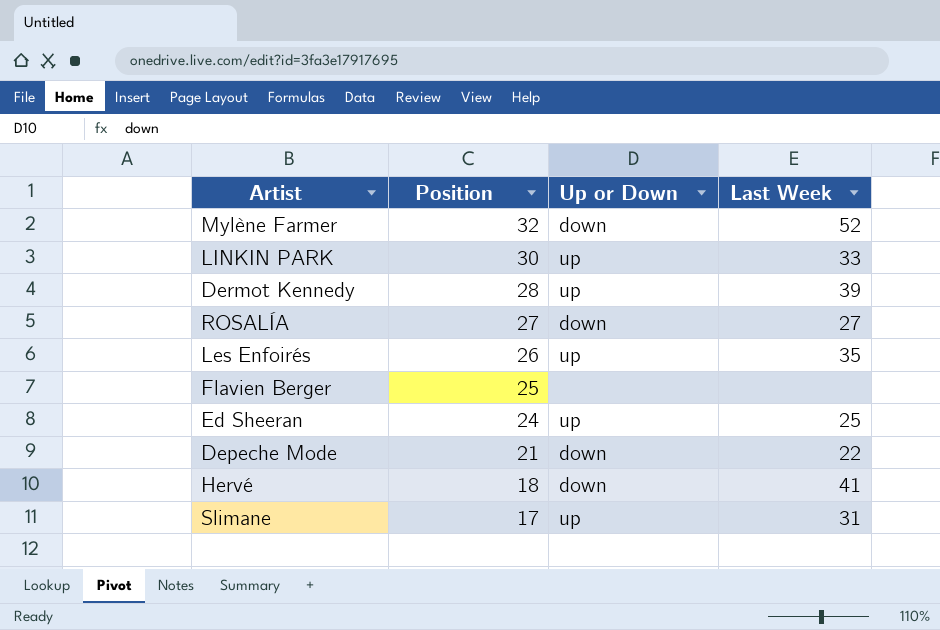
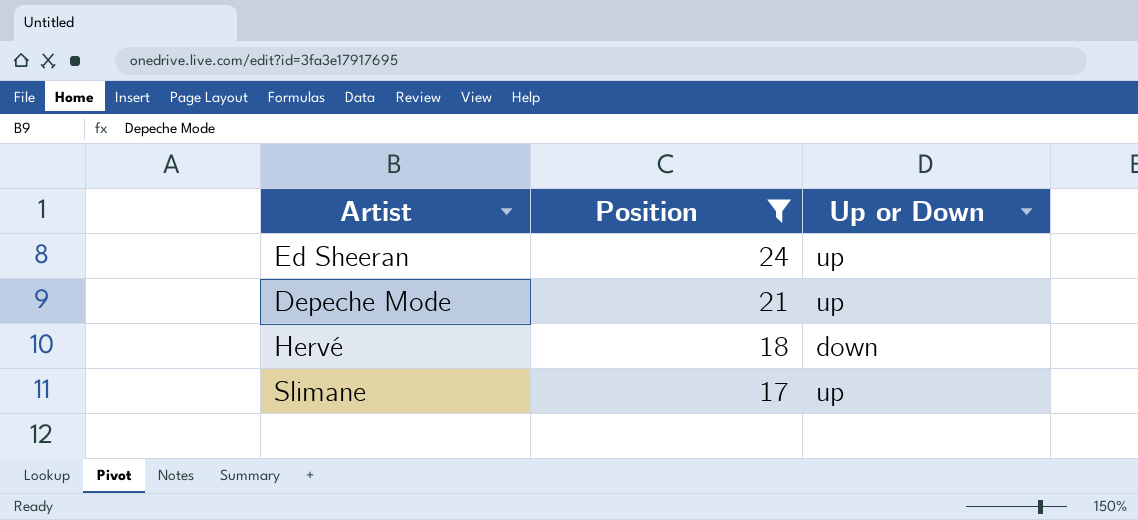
filter: none -> Position <= 24
column Last Week | position: 4 -> none
Depeche Mode | Up or Down: down -> up

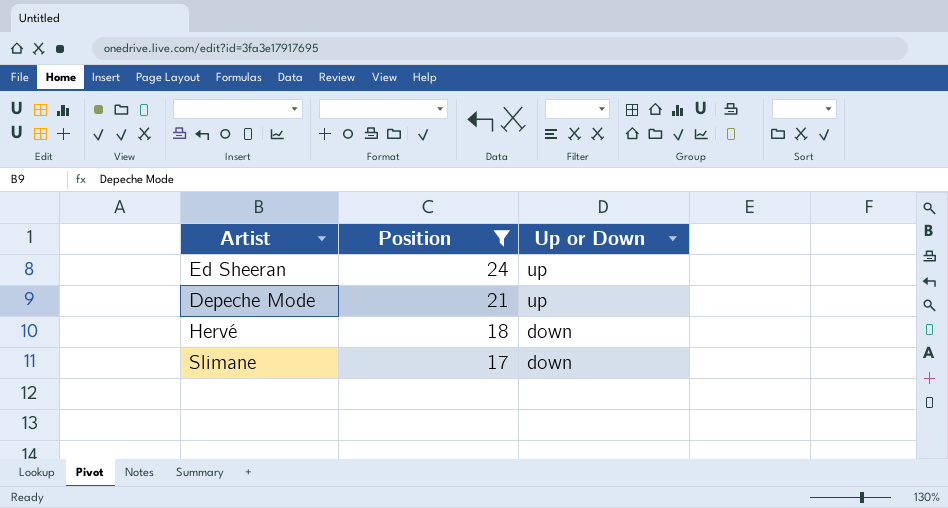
Slimane | Up or Down: up -> down

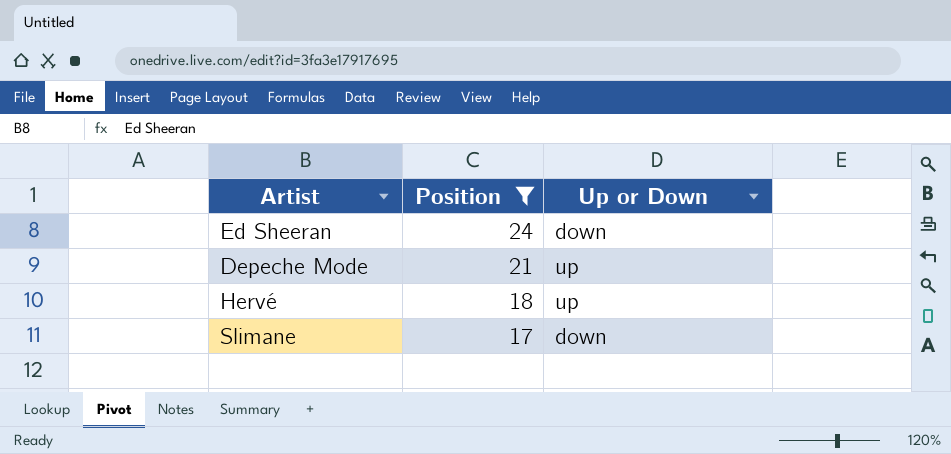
Ed Sheeran | Up or Down: up -> down
Hervé | Up or Down: down -> up

